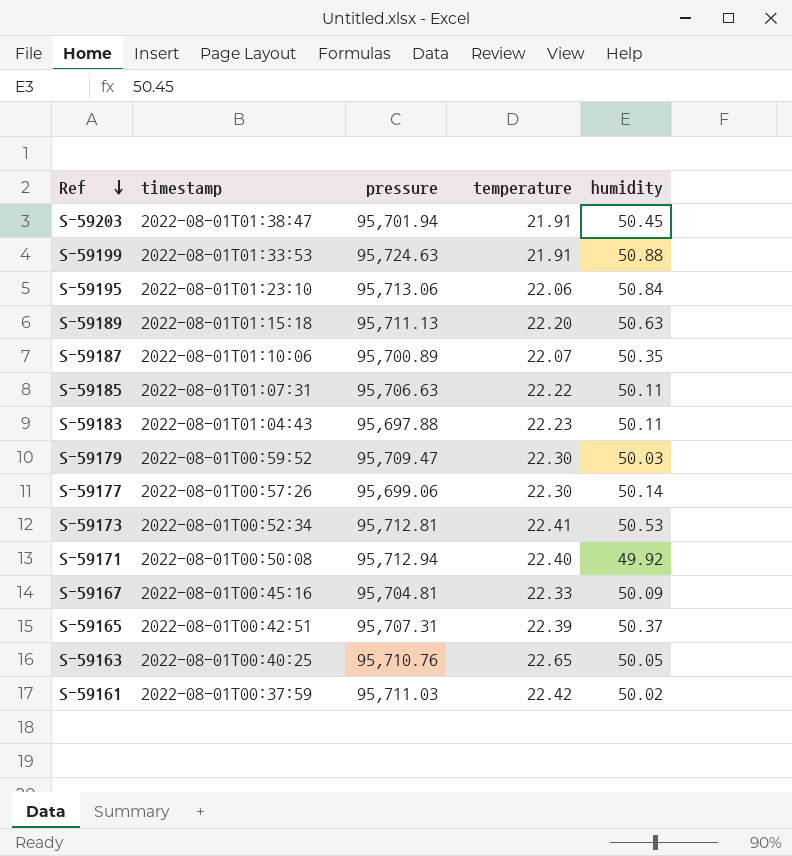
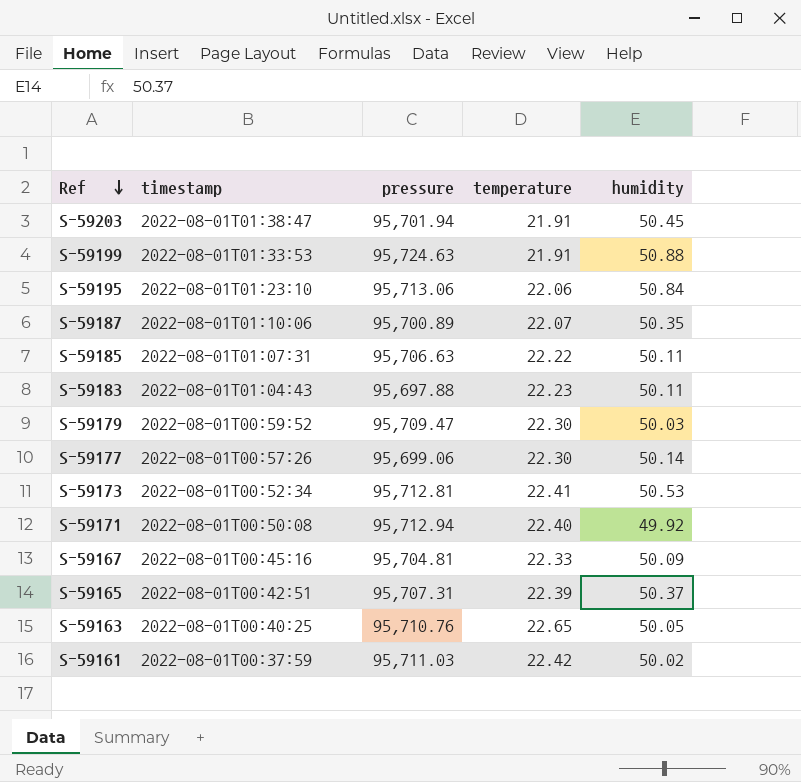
row S-59189: 2022-08-01T01:15:18 | 95,711.13 | 22.20 | 50.63 -> none

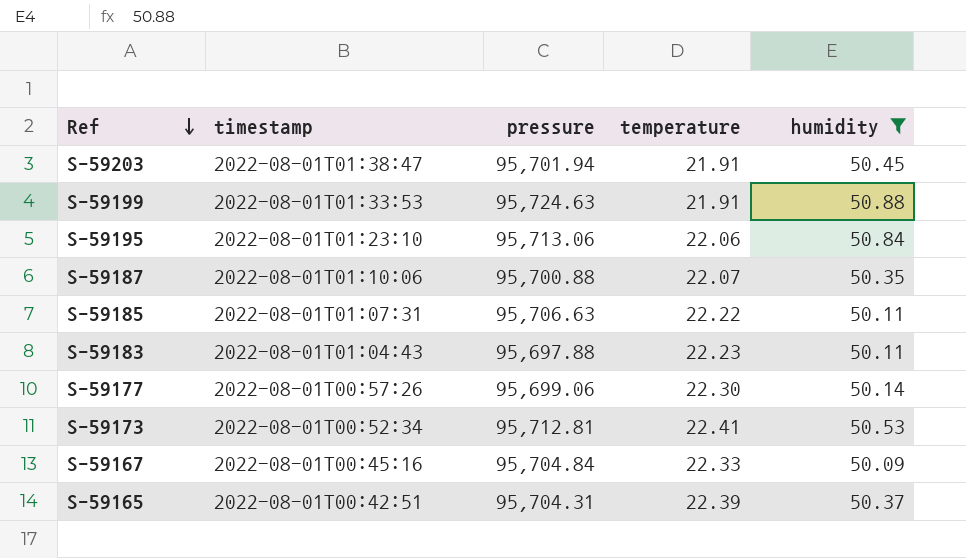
filter: none -> humidity >= 50.09
S-59187 | pressure: 95,700.89 -> 95,700.88
S-59167 | pressure: 95,704.81 -> 95,704.84
S-59165 | pressure: 95,707.31 -> 95,704.31

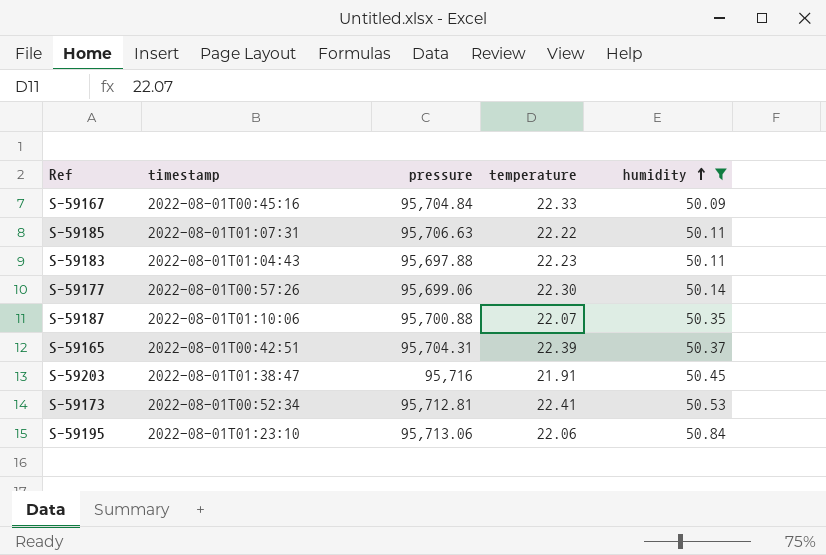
row order: Ref descending -> humidity ascending
row S-59199: 2022-08-01T01:33:53 | 95,724.63 | 21.91 | 50.88 -> none
S-59203 | pressure: 95,701.94 -> 95,716

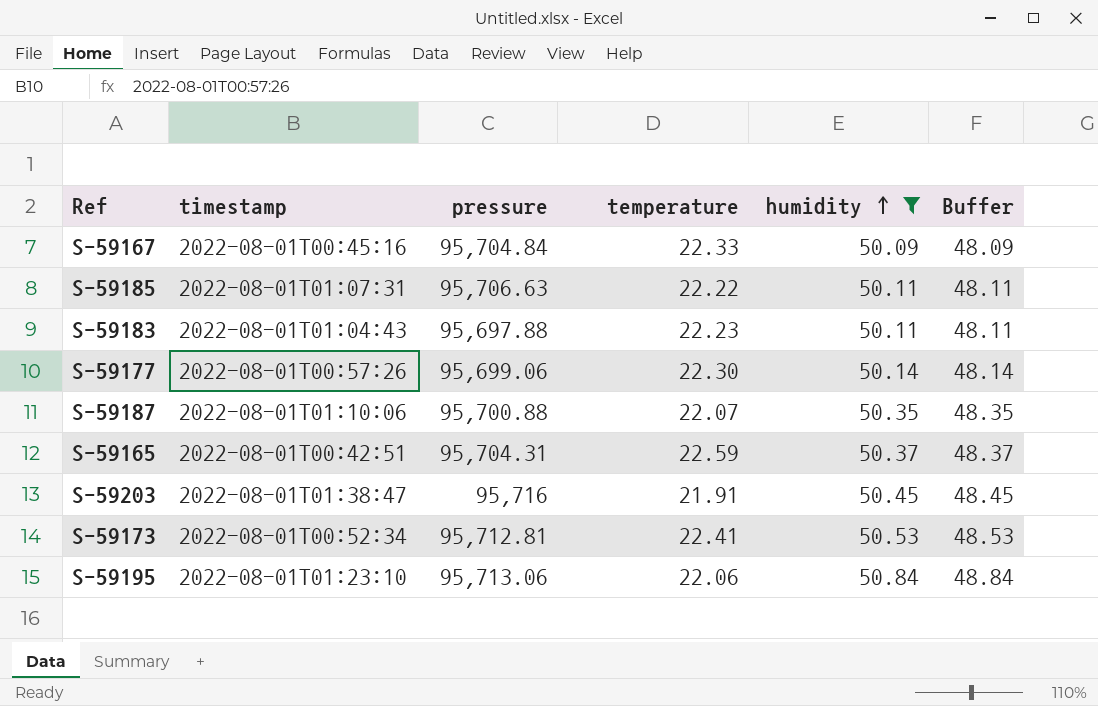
column Buffer | formula: none -> [humidity] - 2
S-59165 | temperature: 22.39 -> 22.59

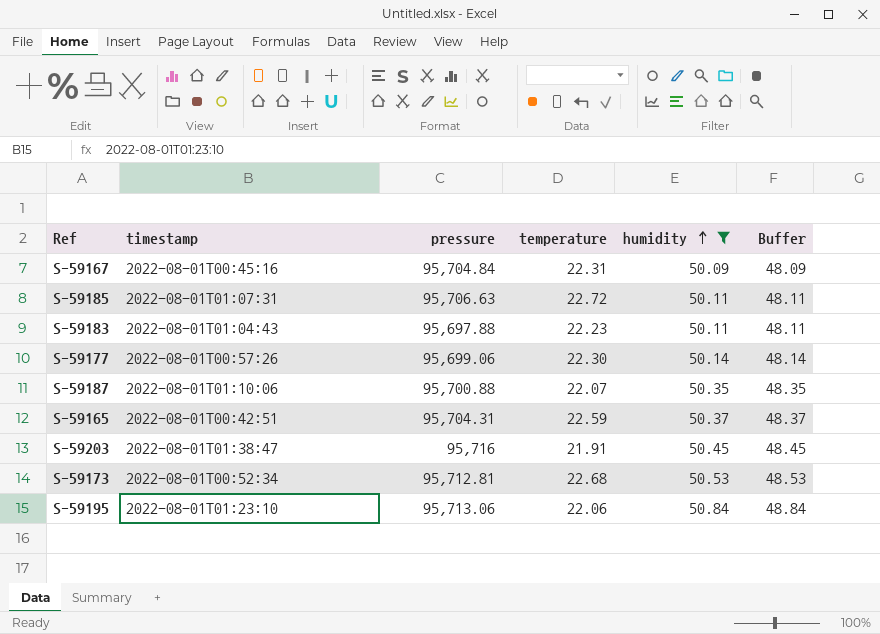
S-59167 | temperature: 22.33 -> 22.31
S-59185 | temperature: 22.22 -> 22.72
S-59173 | temperature: 22.41 -> 22.68

